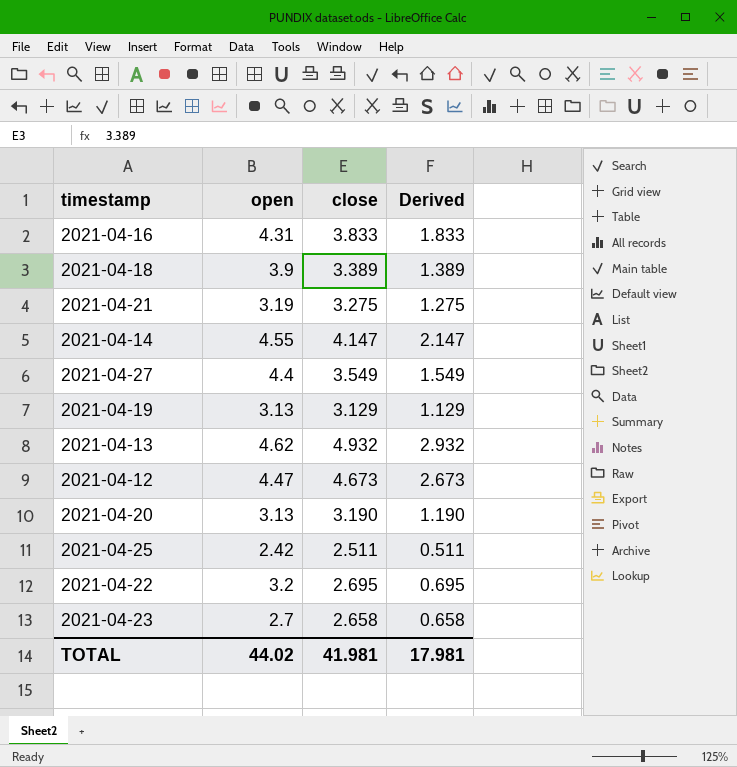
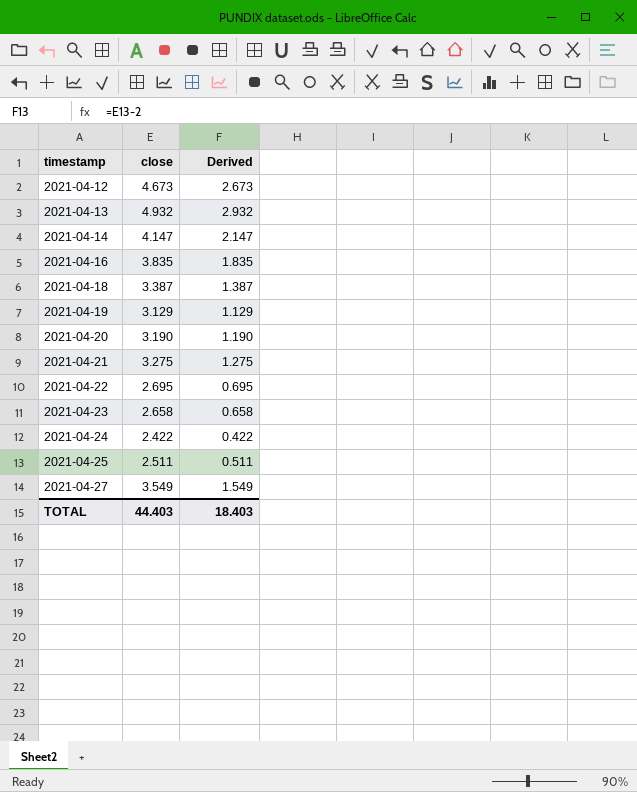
row order: none -> timestamp ascending
column open | position: 2 -> none
2021-04-16 | close: 3.833 -> 3.835
2021-04-16 | Derived: 1.833 -> 1.835
2021-04-18 | close: 3.389 -> 3.387
2021-04-18 | Derived: 1.389 -> 1.387
row 2021-04-24: none -> 2.422 | 0.422
TOTAL | close: 41.981 -> 44.403
TOTAL | Derived: 17.981 -> 18.403

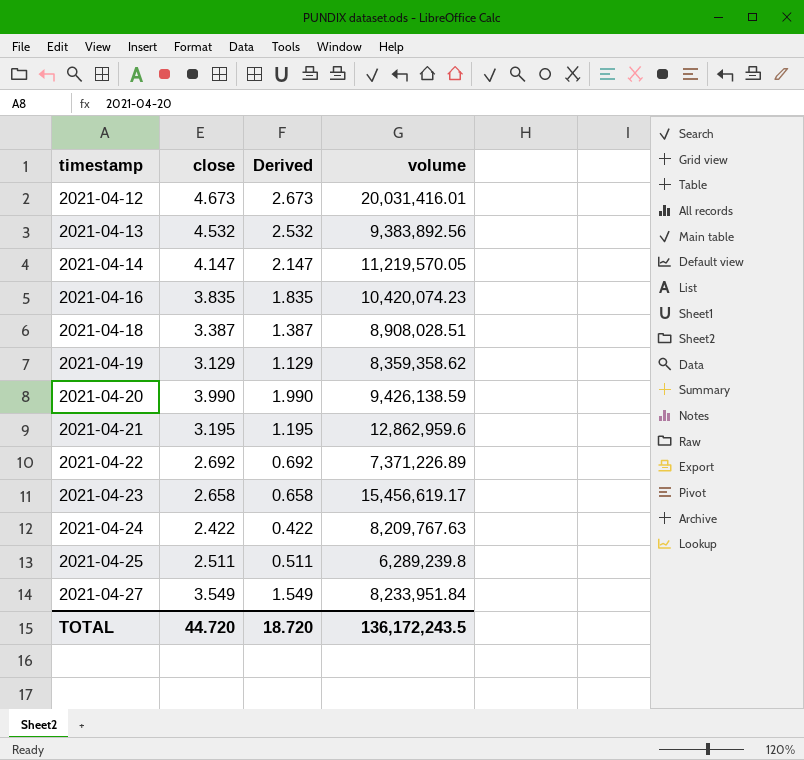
column volume | position: none -> 4
2021-04-13 | close: 4.932 -> 4.532
2021-04-13 | Derived: 2.932 -> 2.532
2021-04-20 | close: 3.190 -> 3.990
2021-04-20 | Derived: 1.190 -> 1.990
2021-04-21 | close: 3.275 -> 3.195
2021-04-21 | Derived: 1.275 -> 1.195
2021-04-22 | close: 2.695 -> 2.692
2021-04-22 | Derived: 0.695 -> 0.692
TOTAL | close: 44.403 -> 44.720
TOTAL | Derived: 18.403 -> 18.720

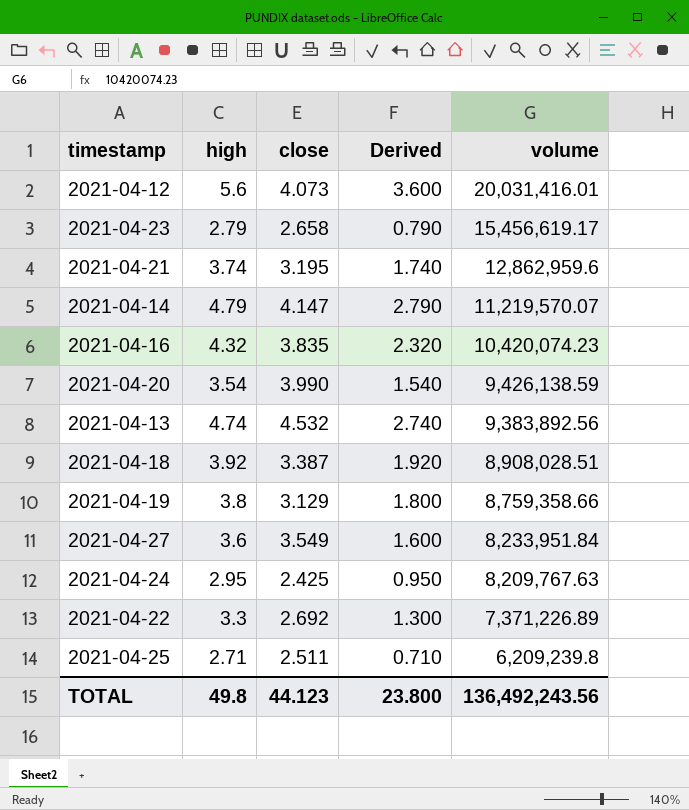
row order: timestamp ascending -> volume descending
column high | position: none -> 2
column Derived | formula: [close] - 2 -> [high] - 2
2021-04-12 | close: 4.673 -> 4.073
2021-04-14 | volume: 11,219,570.05 -> 11,219,570.07
2021-04-19 | volume: 8,359,358.62 -> 8,759,358.66
2021-04-24 | close: 2.422 -> 2.425
2021-04-25 | volume: 6,289,239.8 -> 6,209,239.8
TOTAL | close: 44.720 -> 44.123
TOTAL | Derived: 18.720 -> 23.800
TOTAL | volume: 136,172,243.5 -> 136,492,243.56

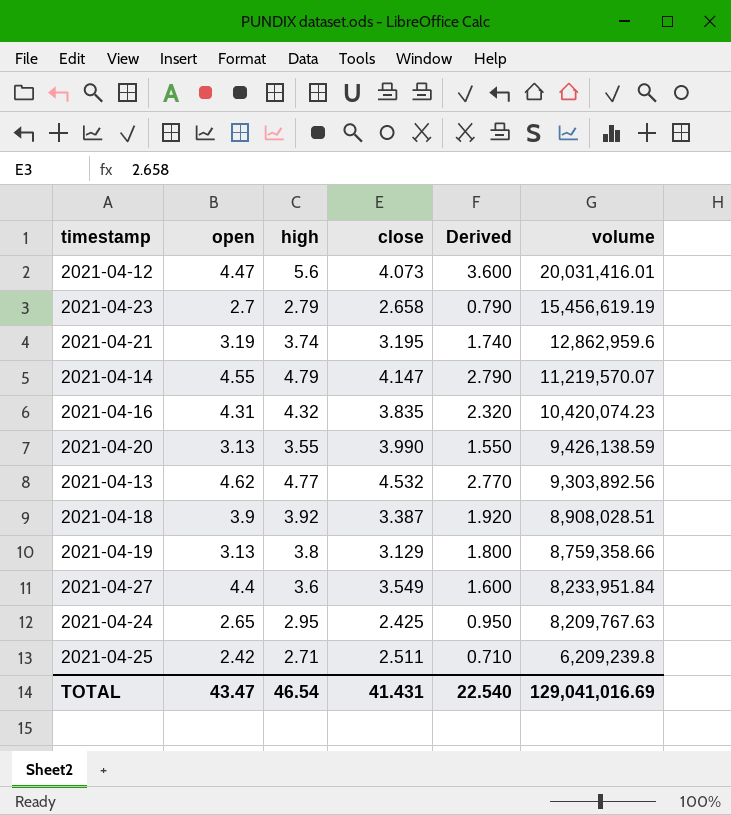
column open | position: none -> 2
row 2021-04-22: 3.3 | 2.692 | 1.300 | 7,371,226.89 -> none
2021-04-23 | volume: 15,456,619.17 -> 15,456,619.19
2021-04-20 | high: 3.54 -> 3.55
2021-04-20 | Derived: 1.540 -> 1.550
2021-04-13 | high: 4.74 -> 4.77
2021-04-13 | Derived: 2.740 -> 2.770
2021-04-13 | volume: 9,383,892.56 -> 9,303,892.56
TOTAL | high: 49.8 -> 46.54
TOTAL | close: 44.123 -> 41.431
TOTAL | Derived: 23.800 -> 22.540
TOTAL | volume: 136,492,243.56 -> 129,041,016.69

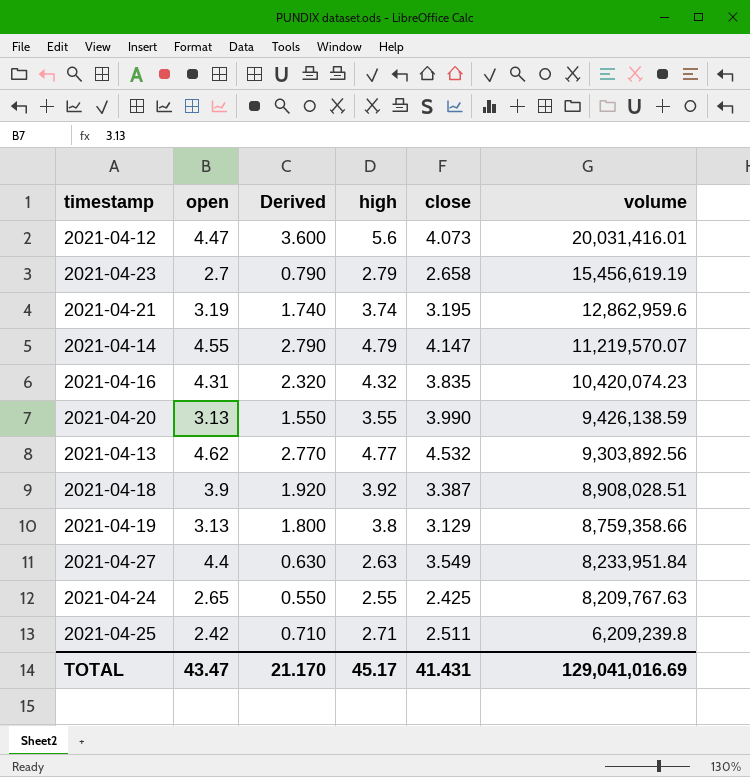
column Derived | position: 5 -> 3
2021-04-27 | Derived: 1.600 -> 0.630
2021-04-27 | high: 3.6 -> 2.63
2021-04-24 | Derived: 0.950 -> 0.550
2021-04-24 | high: 2.95 -> 2.55
TOTAL | Derived: 22.540 -> 21.170
TOTAL | high: 46.54 -> 45.17

